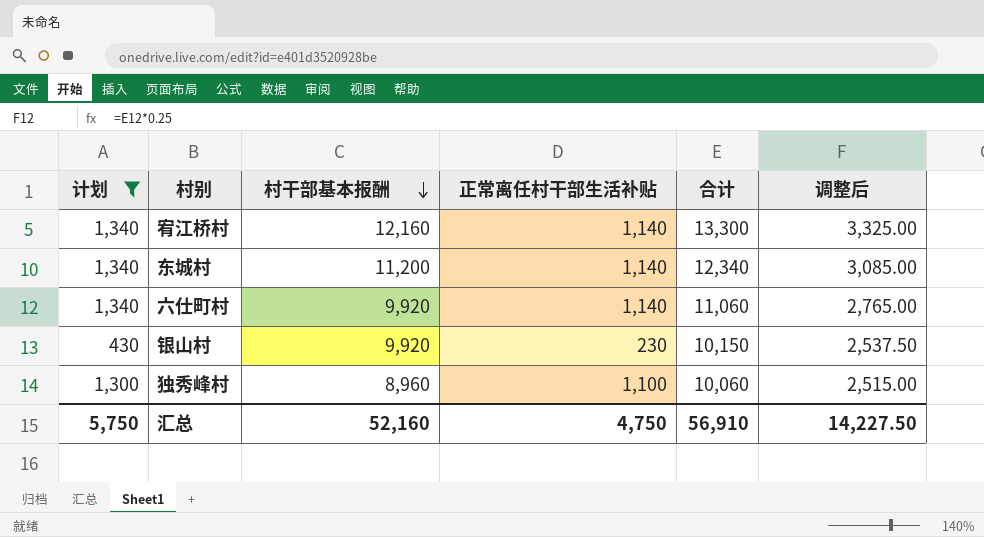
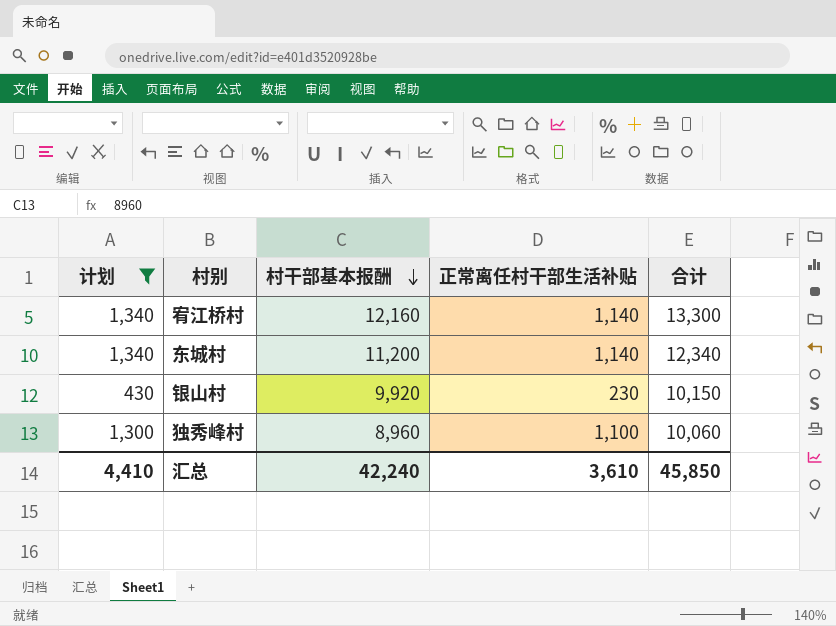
column 调整后 | formula: [合计] * 0.25 -> none
row 六仕町村: 1,340 | 9,920 | 1,140 | 11,060 | 2,765.00 -> none
汇总 | 计划: 5,750 -> 4,410
汇总 | 村干部基本报酬: 52,160 -> 42,240
汇总 | 正常离任村干部生活补贴: 4,750 -> 3,610
汇总 | 合计: 56,910 -> 45,850

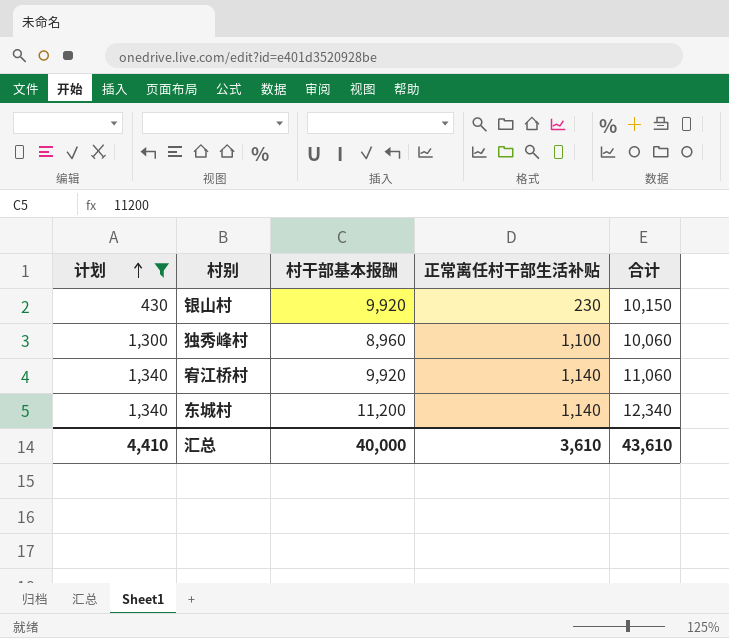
row order: 村干部基本报酬 descending -> 计划 ascending
宥江桥村 | 村干部基本报酬: 12,160 -> 9,920
宥江桥村 | 合计: 13,300 -> 11,060
汇总 | 村干部基本报酬: 42,240 -> 40,000
汇总 | 合计: 45,850 -> 43,610

